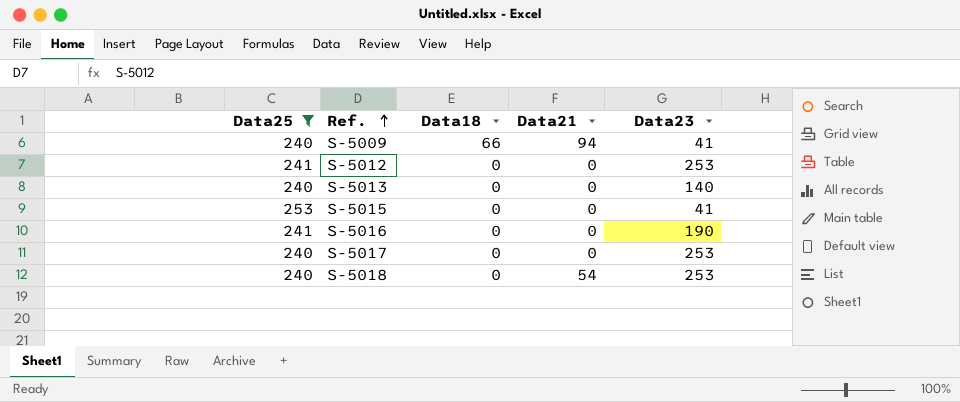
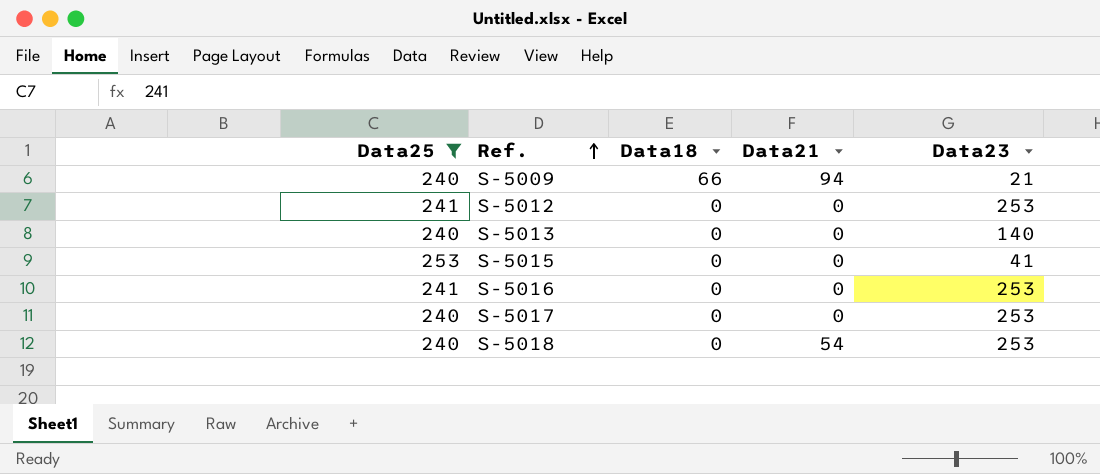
S-5009 | Data23: 41 -> 21
S-5016 | Data23: 190 -> 253

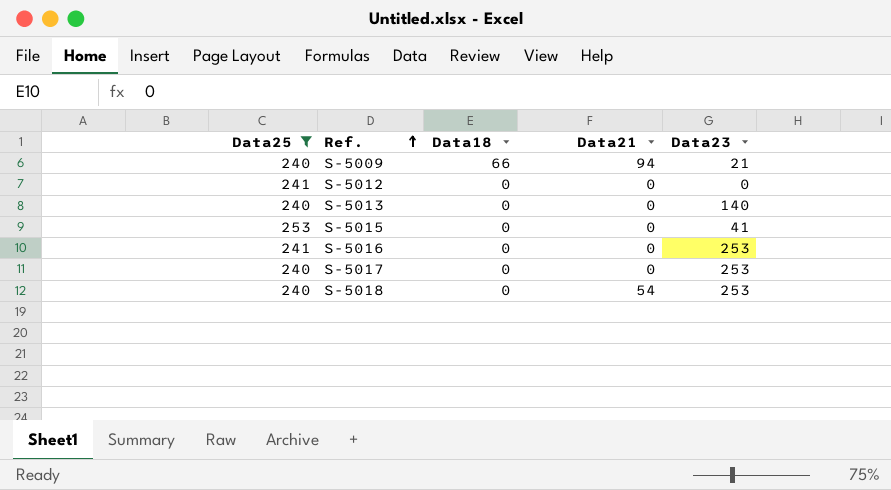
S-5012 | Data23: 253 -> 0

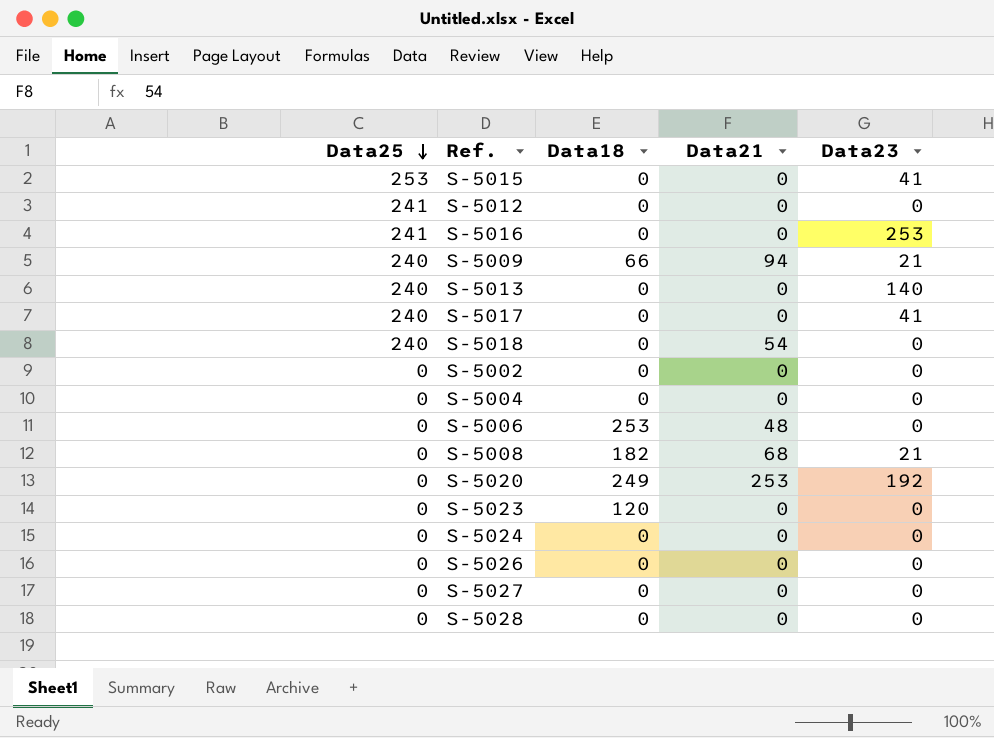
filter: Data25 != 0 -> none
row order: Ref. ascending -> Data25 descending
S-5017 | Data23: 253 -> 41
S-5018 | Data23: 253 -> 0

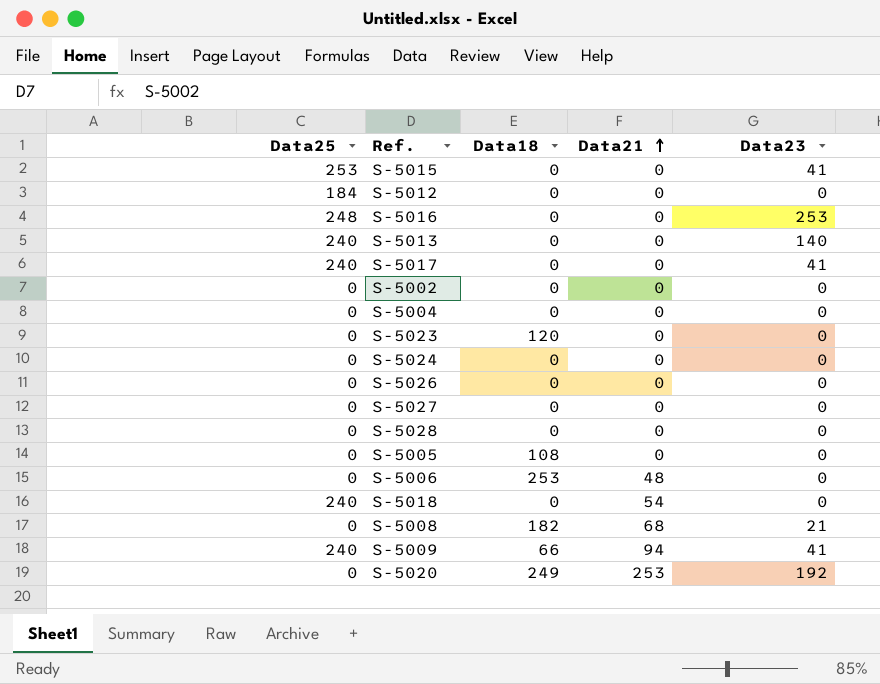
row order: Data25 descending -> Data21 ascending
S-5012 | Data25: 241 -> 184
S-5016 | Data25: 241 -> 248
row S-5005: none -> 0 | 108 | 0 | 0
S-5009 | Data23: 21 -> 41

